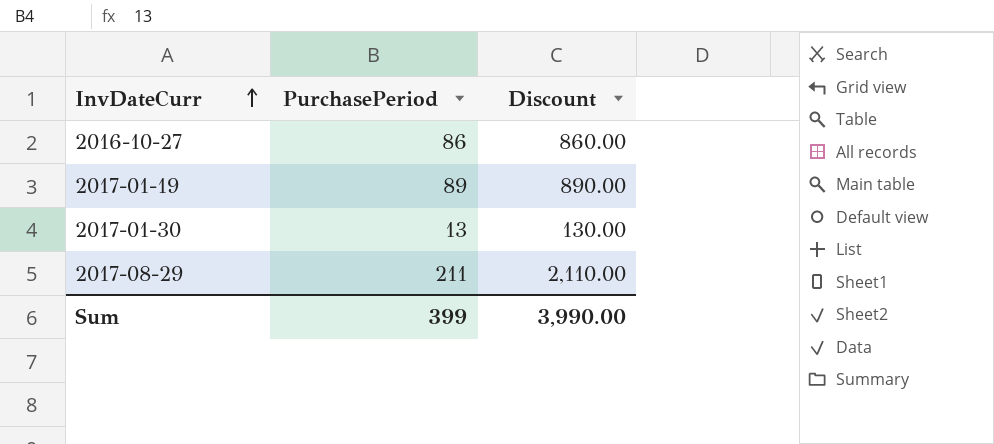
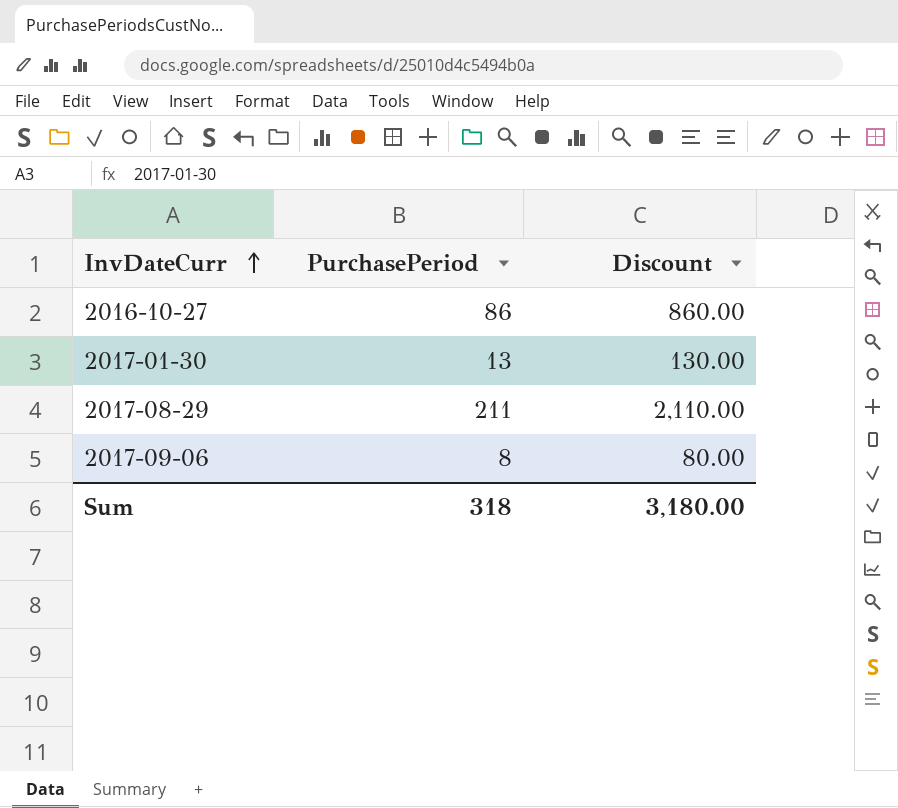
row 2017-01-19: 89 | 890.00 -> none
row 2017-09-06: none -> 8 | 80.00
Sum | PurchasePeriod: 399 -> 318
Sum | Discount: 3,990.00 -> 3,180.00

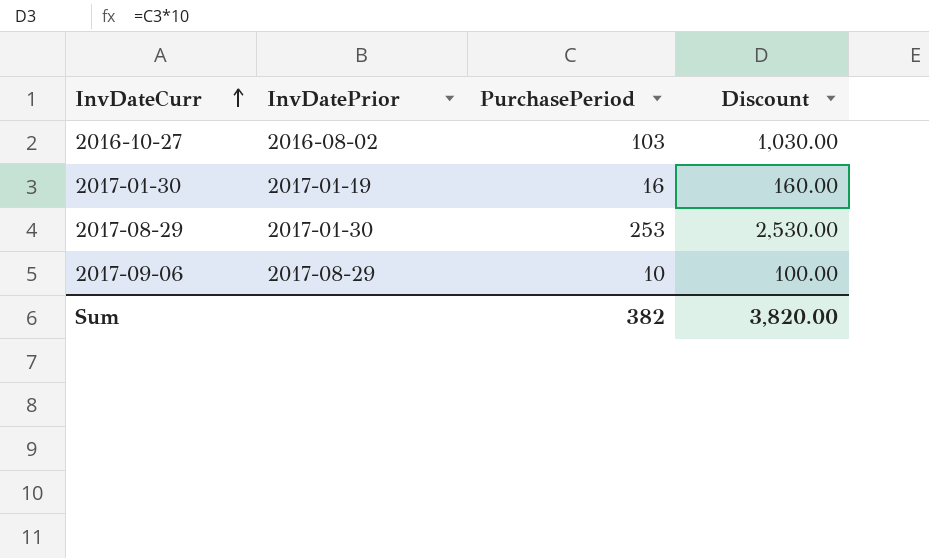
column InvDatePrior | position: none -> 2
2016-10-27 | PurchasePeriod: 86 -> 103
2016-10-27 | Discount: 860.00 -> 1,030.00
2017-01-30 | PurchasePeriod: 13 -> 16
2017-01-30 | Discount: 130.00 -> 160.00
2017-08-29 | PurchasePeriod: 211 -> 253
2017-08-29 | Discount: 2,110.00 -> 2,530.00
2017-09-06 | PurchasePeriod: 8 -> 10
2017-09-06 | Discount: 80.00 -> 100.00
Sum | PurchasePeriod: 318 -> 382
Sum | Discount: 3,180.00 -> 3,820.00

